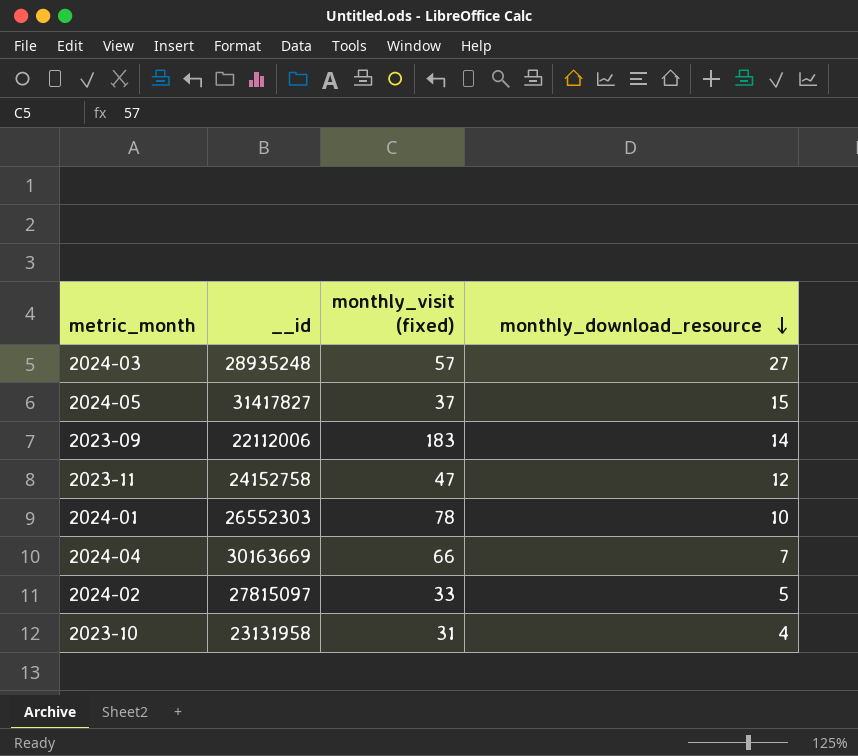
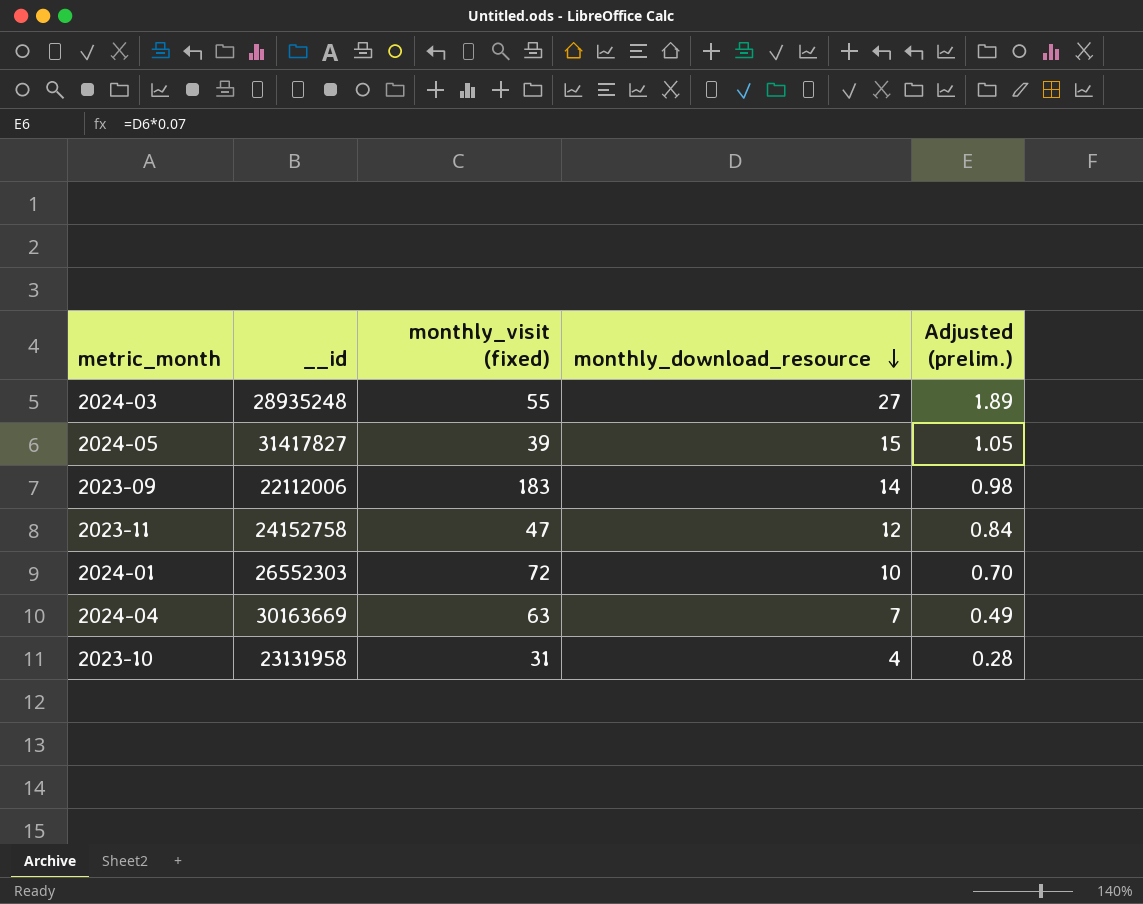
column Adjusted (prelim.) | formula: none -> [monthly_download_resource] * 0.07
row 2024-02: 27815097 | 33 | 5 -> none
2024-03 | monthly_visit (fixed): 57 -> 55
2024-05 | monthly_visit (fixed): 37 -> 39
2024-01 | monthly_visit (fixed): 78 -> 72
2024-04 | monthly_visit (fixed): 66 -> 63

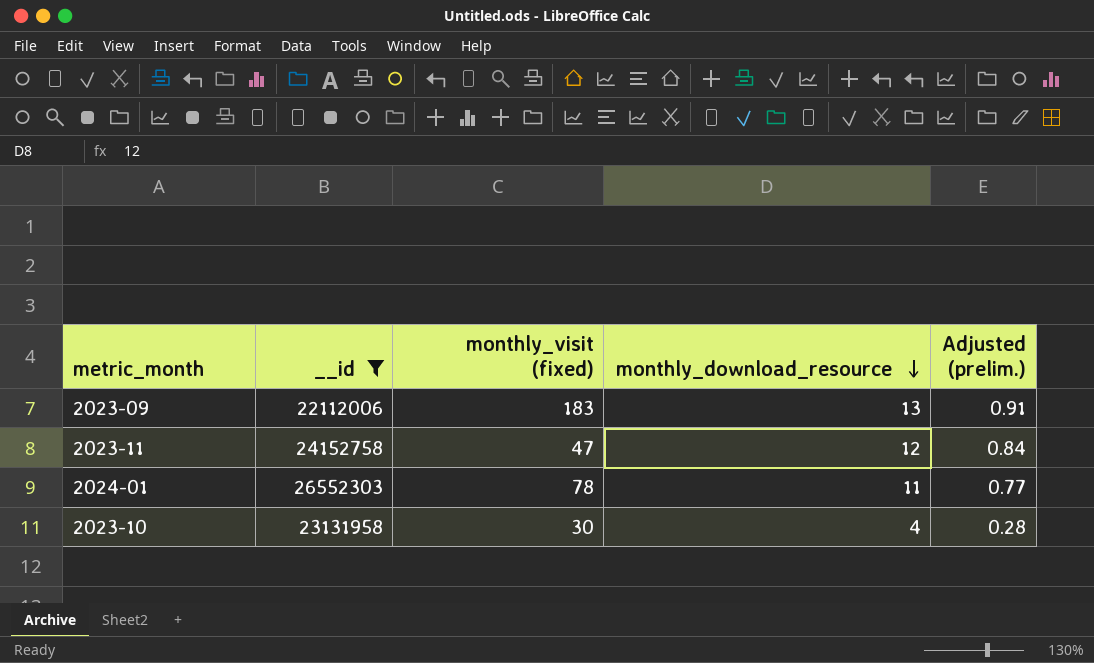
filter: none -> __id <= 26552303
2023-09 | monthly_download_resource: 14 -> 13
2023-09 | Adjusted (prelim.): 0.98 -> 0.91
2024-01 | monthly_visit (fixed): 72 -> 78
2024-01 | monthly_download_resource: 10 -> 11
2024-01 | Adjusted (prelim.): 0.70 -> 0.77
2023-10 | monthly_visit (fixed): 31 -> 30

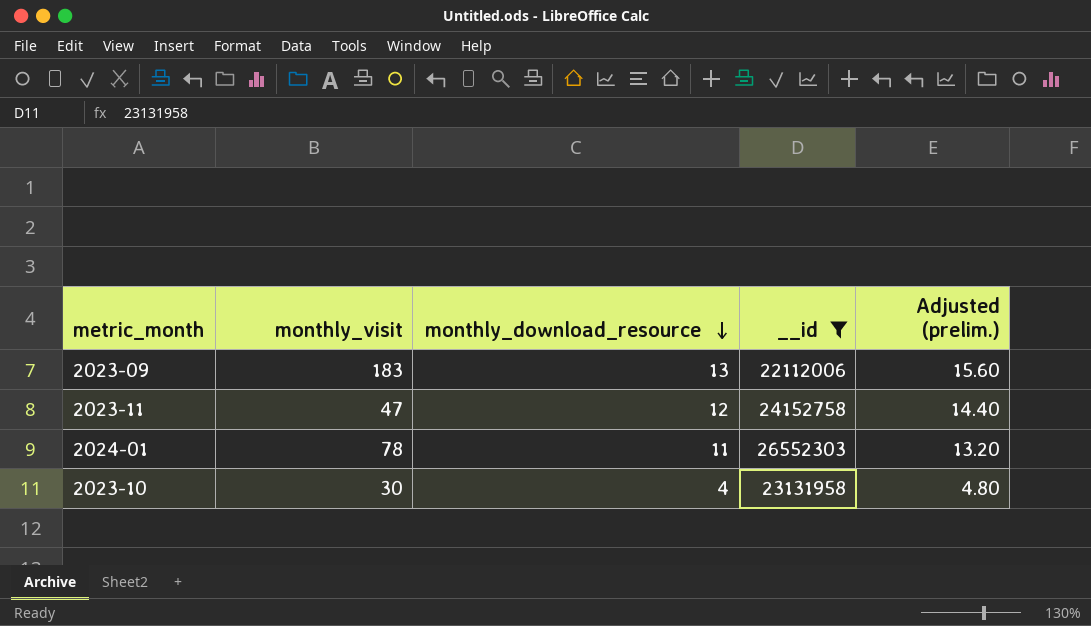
column name: monthly_visit (fixed) -> monthly_visit
column __id | position: 2 -> 4
column Adjusted (prelim.) | formula: [monthly_download_resource] * 0.07 -> [monthly_download_resource] * 1.2

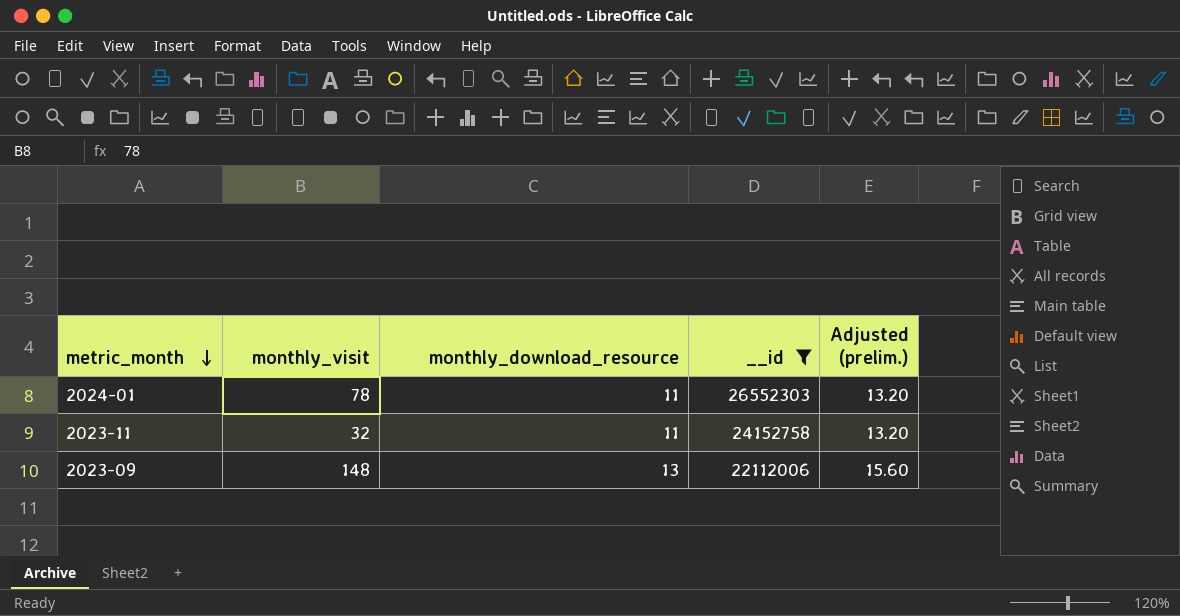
row order: monthly_download_resource descending -> metric_month descending
row 2023-10: 30 | 4 | 23131958 | 4.80 -> none
2023-11 | monthly_visit: 47 -> 32
2023-11 | monthly_download_resource: 12 -> 11
2023-11 | Adjusted (prelim.): 14.40 -> 13.20
2023-09 | monthly_visit: 183 -> 148

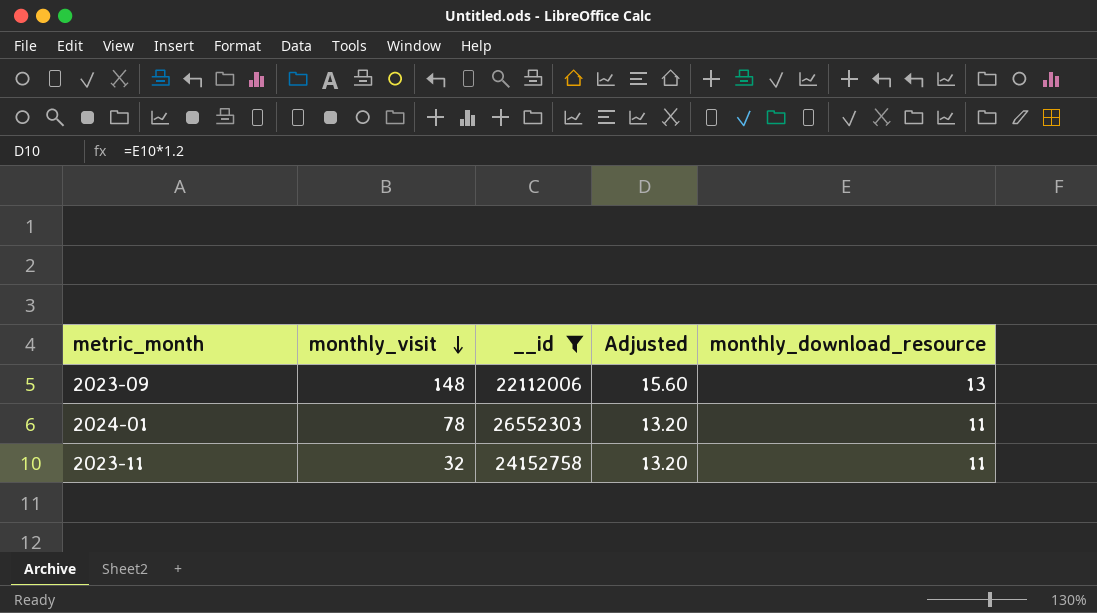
row order: metric_month descending -> monthly_visit descending
column name: Adjusted (prelim.) -> Adjusted
column monthly_download_resource | position: 3 -> 5

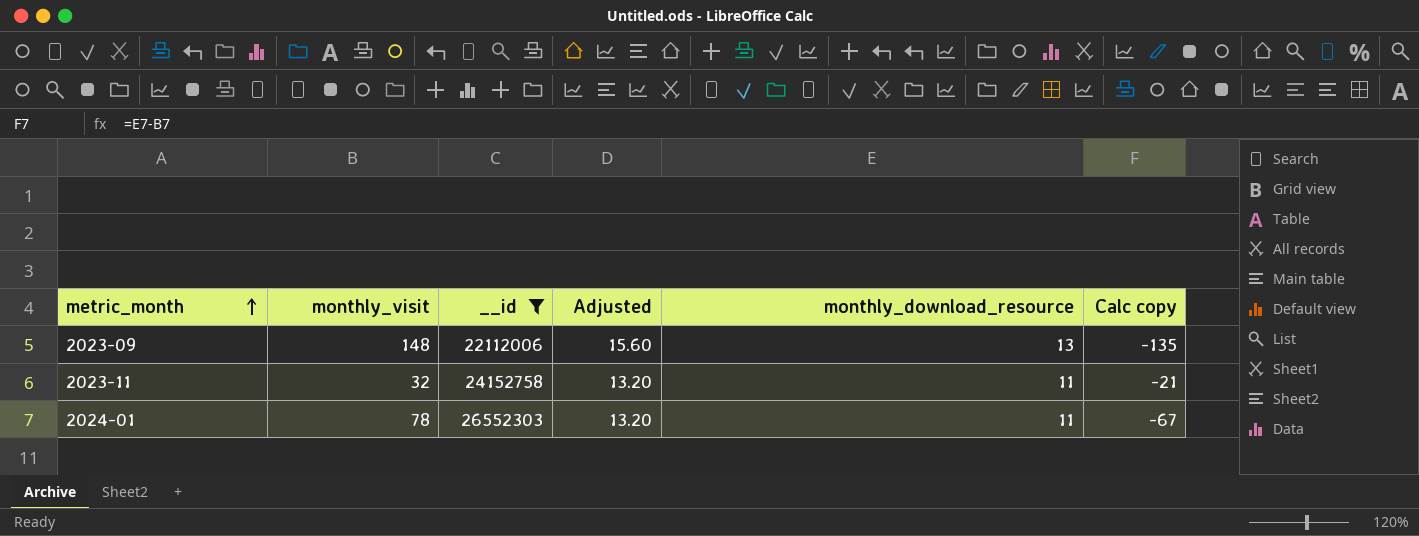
row order: monthly_visit descending -> metric_month ascending
column Calc copy | formula: none -> [monthly_download_resource] - [monthly_visit]

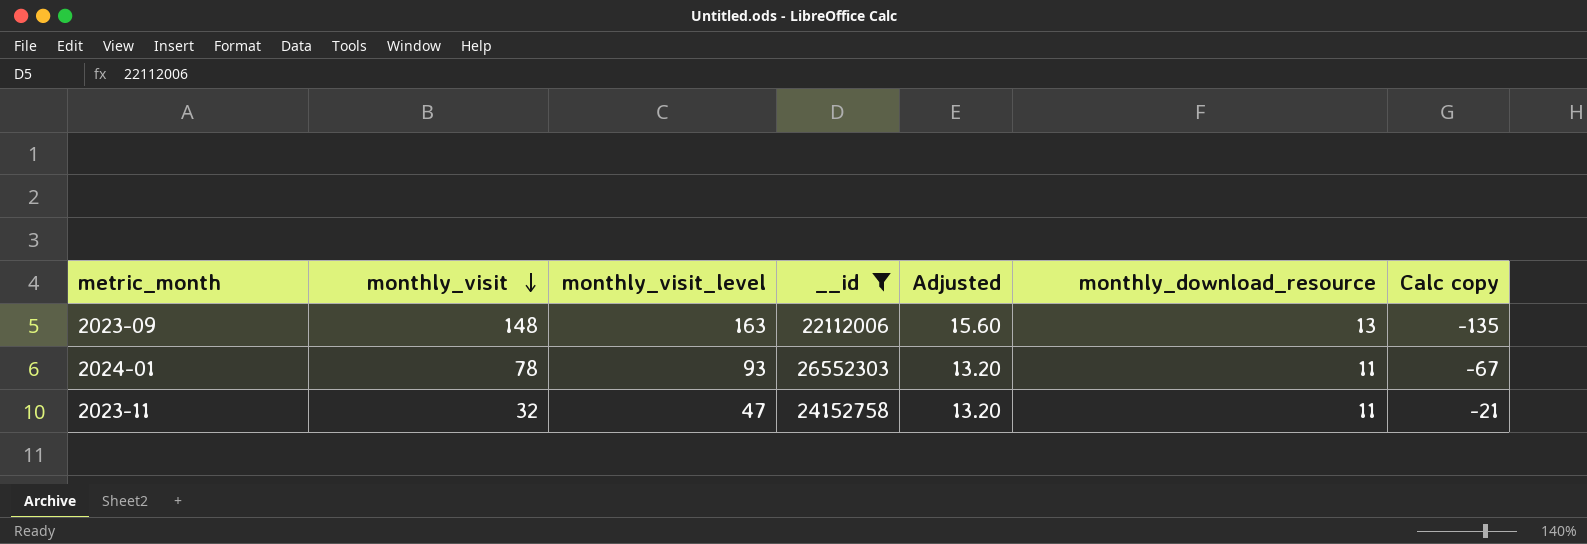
row order: metric_month ascending -> monthly_visit descending
column monthly_visit_level | formula: none -> [monthly_visit] + 15

